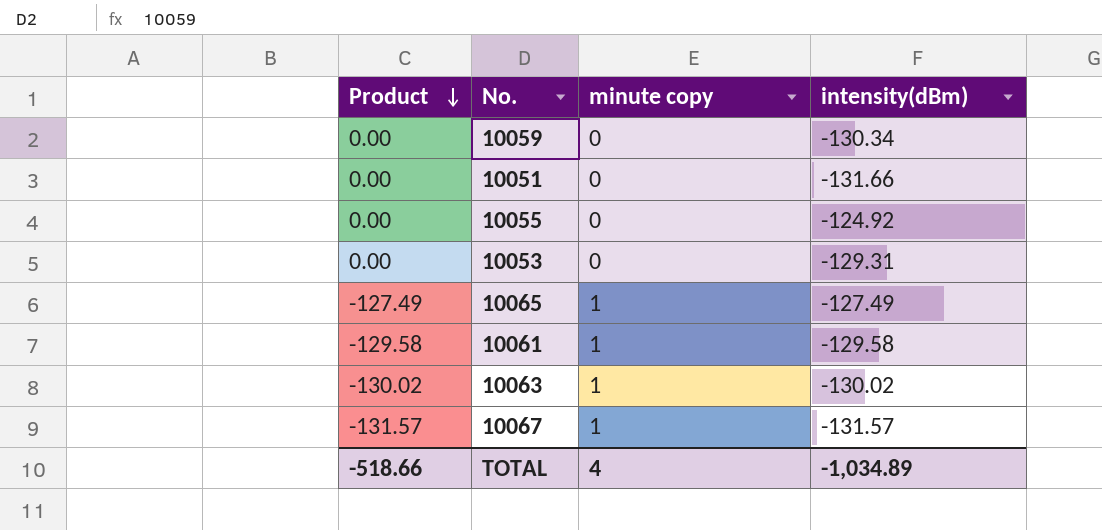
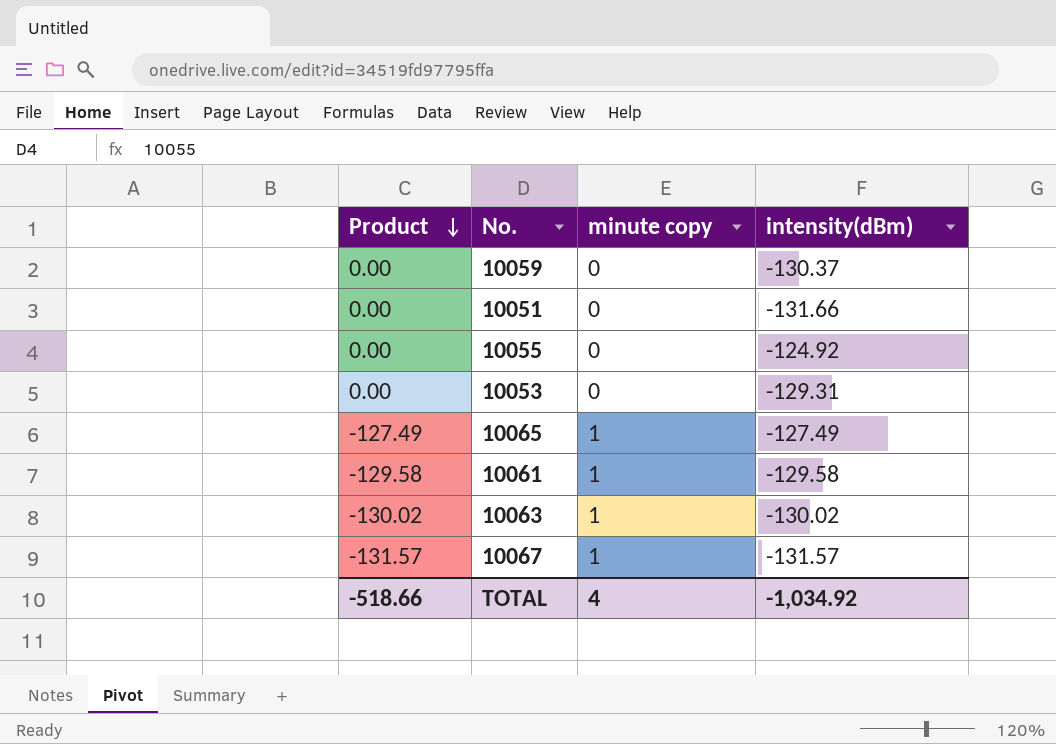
10059 | intensity(dBm): -130.34 -> -130.37
TOTAL | intensity(dBm): -1,034.89 -> -1,034.92

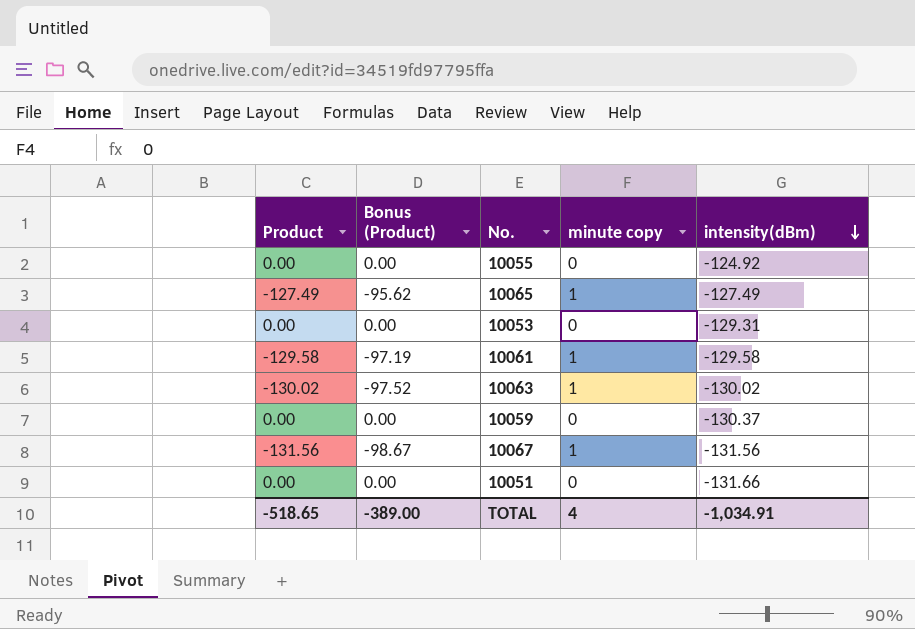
row order: Product descending -> intensity(dBm) descending
column Bonus (Product) | formula: none -> [Product] * 0.75
10067 | Product: -131.57 -> -131.56
10067 | intensity(dBm): -131.57 -> -131.56
TOTAL | Product: -518.66 -> -518.65
TOTAL | intensity(dBm): -1,034.92 -> -1,034.91

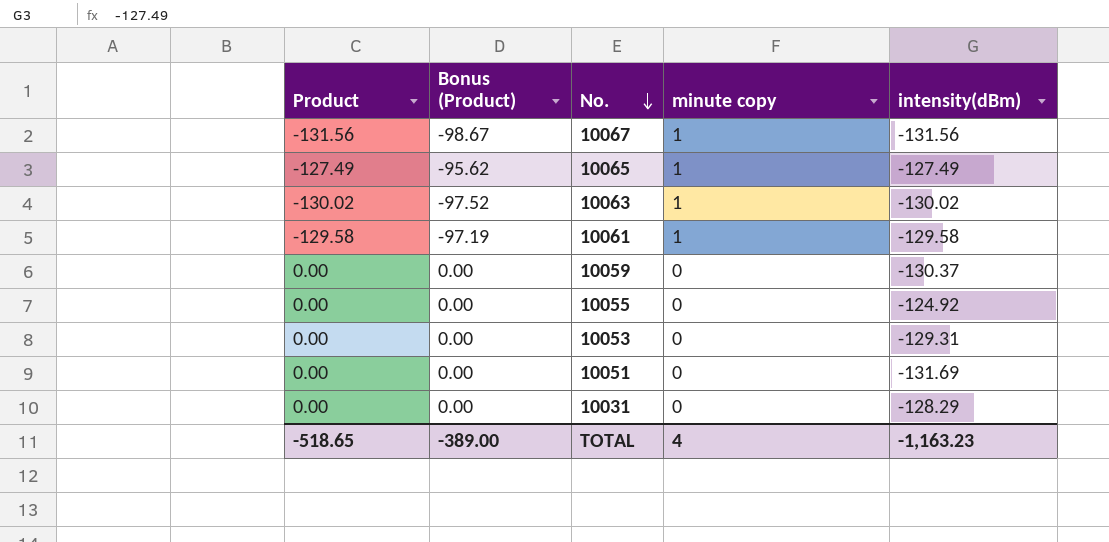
row order: intensity(dBm) descending -> No. descending
10051 | intensity(dBm): -131.66 -> -131.69
row 10031: none -> 0.00 | 0.00 | 0 | -128.29
TOTAL | intensity(dBm): -1,034.91 -> -1,163.23

